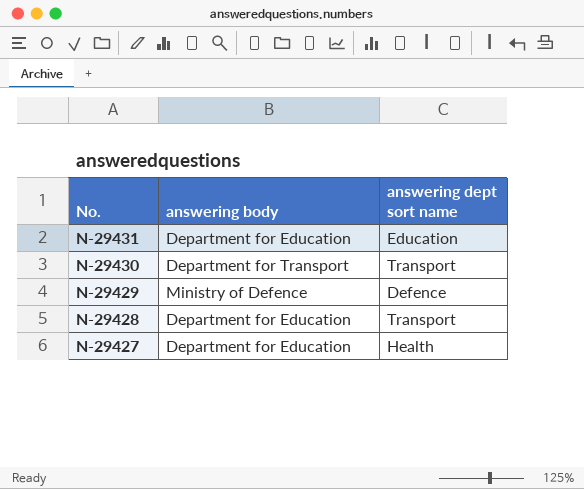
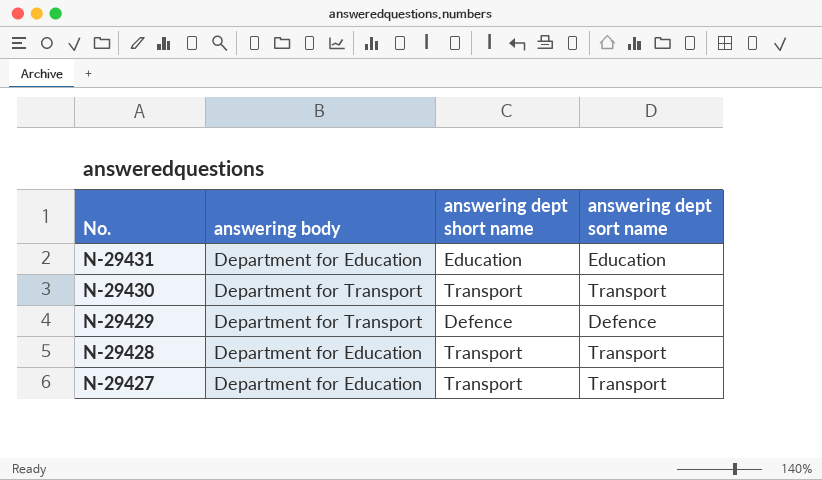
column answering dept short name | position: none -> 3
N-29429 | answering body: Ministry of Defence -> Department for Transport
N-29427 | answering dept sort name: Health -> Transport

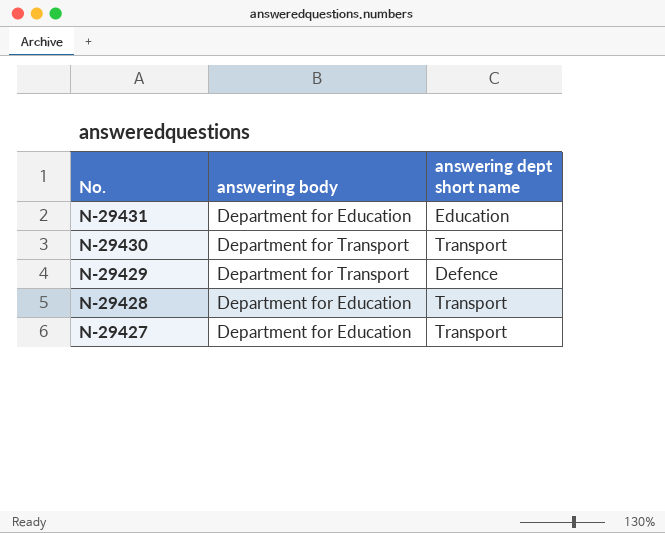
column answering dept sort name | position: 4 -> none

